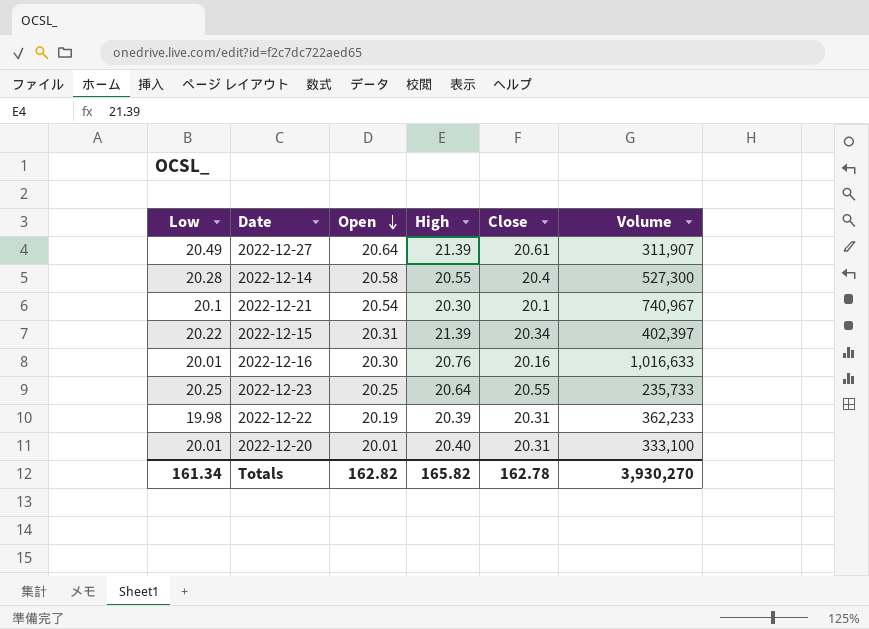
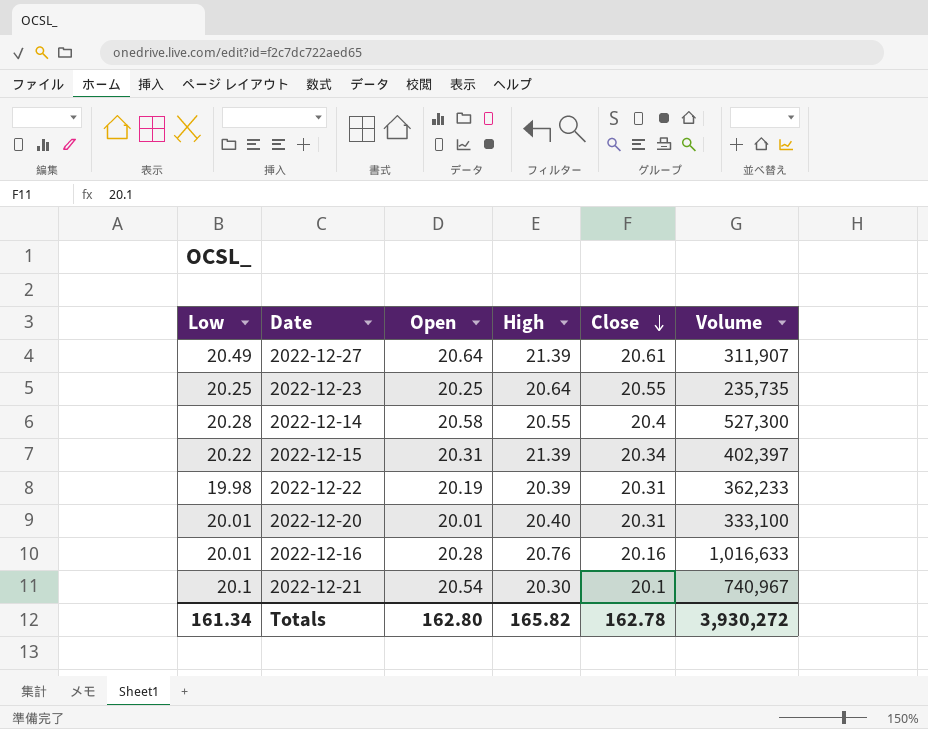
row order: Open descending -> Close descending
2022-12-23 | Volume: 235,733 -> 235,735
2022-12-16 | Open: 20.30 -> 20.28
Totals | Open: 162.82 -> 162.80
Totals | Volume: 3,930,270 -> 3,930,272

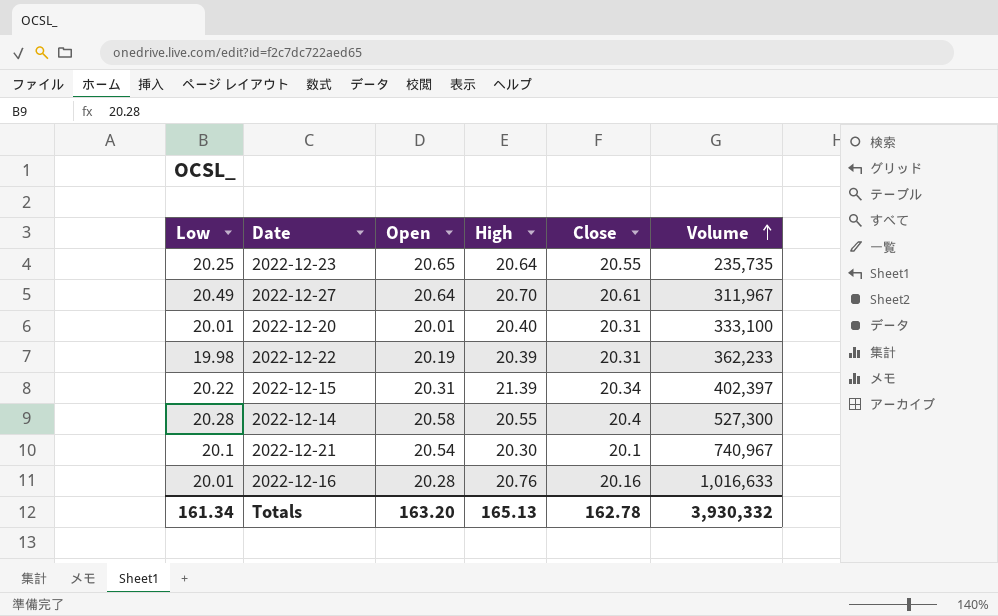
row order: Close descending -> Volume ascending
2022-12-23 | Open: 20.25 -> 20.65
2022-12-27 | High: 21.39 -> 20.70
2022-12-27 | Volume: 311,907 -> 311,967
Totals | Open: 162.80 -> 163.20
Totals | High: 165.82 -> 165.13
Totals | Volume: 3,930,272 -> 3,930,332

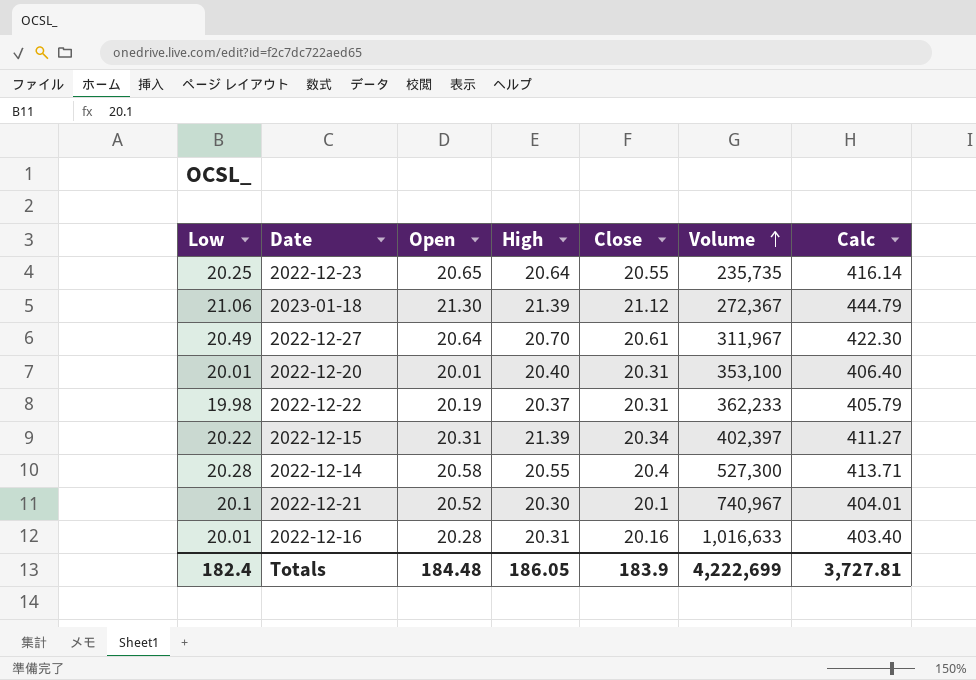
column Calc | formula: none -> [Low] * [Close]
row 2023-01-18: none -> 21.06 | 21.30 | 21.39 | 21.12 | 272,367 | 444.79
2022-12-20 | Volume: 333,100 -> 353,100
2022-12-22 | High: 20.39 -> 20.37
2022-12-21 | Open: 20.54 -> 20.52
2022-12-16 | High: 20.76 -> 20.31
Totals | Low: 161.34 -> 182.4
Totals | Open: 163.20 -> 184.48
Totals | High: 165.13 -> 186.05
Totals | Close: 162.78 -> 183.9
Totals | Volume: 3,930,332 -> 4,222,699

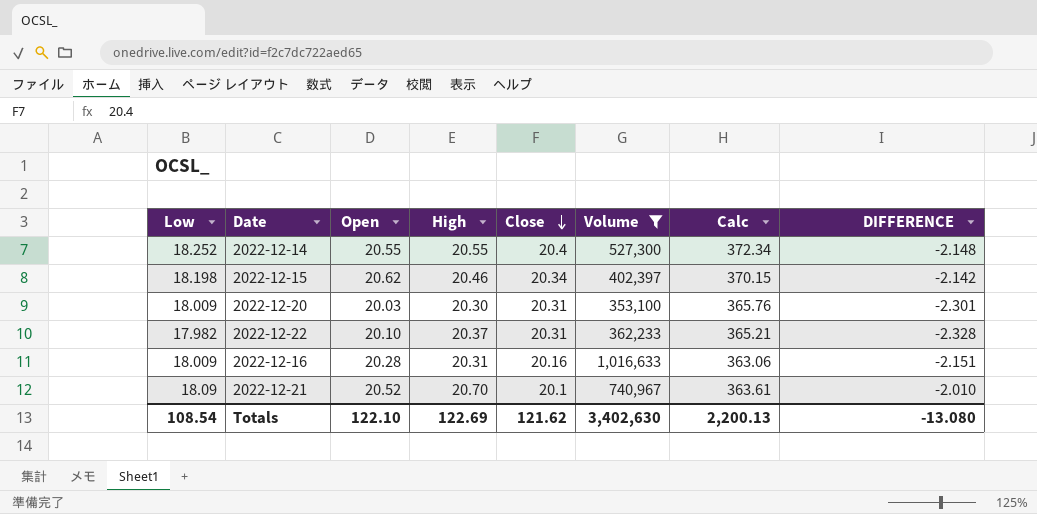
filter: none -> Volume >= 353,100
row order: Volume ascending -> Close descending
column DIFFERENCE | formula: none -> [Low] - [Close]
2022-12-14 | Low: 20.28 -> 18.252
2022-12-14 | Open: 20.58 -> 20.55
2022-12-14 | Calc: 413.71 -> 372.34
2022-12-15 | Low: 20.22 -> 18.198
2022-12-15 | Open: 20.31 -> 20.62
2022-12-15 | High: 21.39 -> 20.46
2022-12-15 | Calc: 411.27 -> 370.15
2022-12-20 | Low: 20.01 -> 18.009
2022-12-20 | Open: 20.01 -> 20.03
2022-12-20 | High: 20.40 -> 20.30
2022-12-20 | Calc: 406.40 -> 365.76
2022-12-22 | Low: 19.98 -> 17.982
2022-12-22 | Open: 20.19 -> 20.10
2022-12-22 | Calc: 405.79 -> 365.21
2022-12-16 | Low: 20.01 -> 18.009
2022-12-16 | Calc: 403.40 -> 363.06
2022-12-21 | Low: 20.1 -> 18.09
2022-12-21 | High: 20.30 -> 20.70
2022-12-21 | Calc: 404.01 -> 363.61
Totals | Low: 182.4 -> 108.54
Totals | Open: 184.48 -> 122.10
Totals | High: 186.05 -> 122.69
Totals | Close: 183.9 -> 121.62
Totals | Volume: 4,222,699 -> 3,402,630
Totals | Calc: 3,727.81 -> 2,200.13

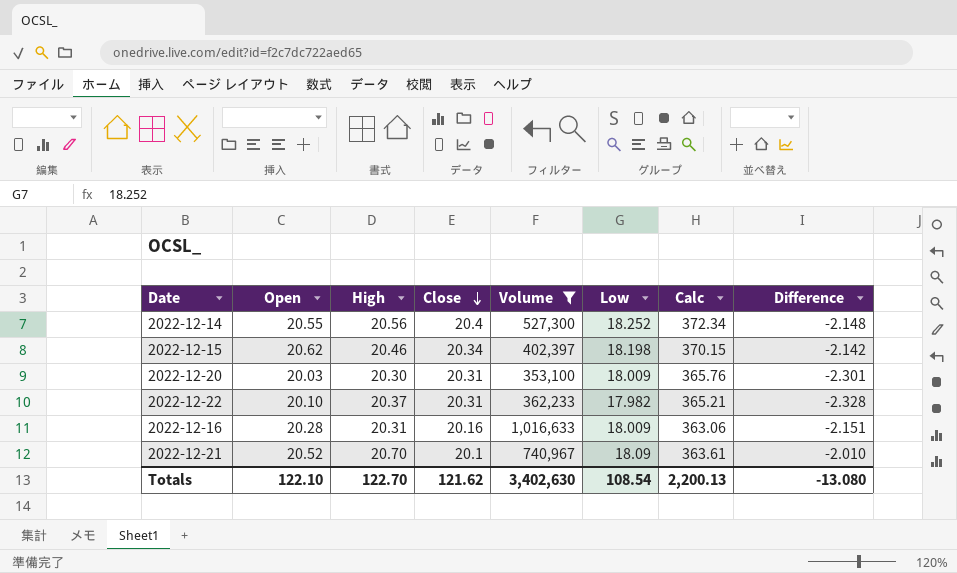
column Low | position: 1 -> 6
column name: DIFFERENCE -> Difference
2022-12-14 | High: 20.55 -> 20.56
Totals | High: 122.69 -> 122.70

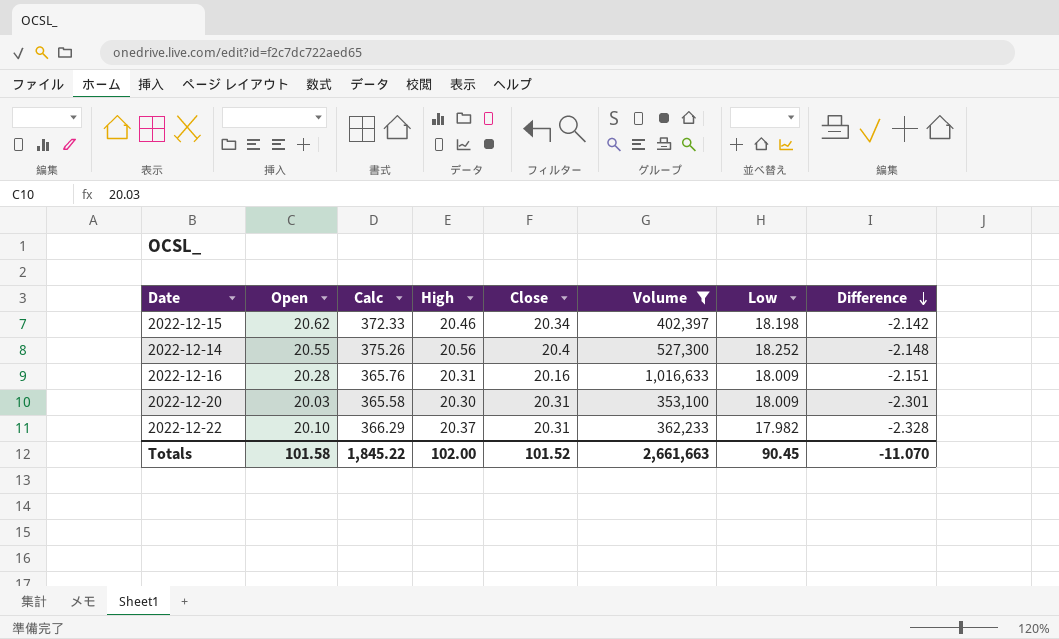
row order: Close descending -> Difference descending
column Calc | formula: [Close] * [Low] -> [High] * [Low]
column Calc | position: 7 -> 3
row 2022-12-21: 20.52 | 20.70 | 20.1 | 740,967 | 18.09 | 363.61 | -2.010 -> none
Totals | Open: 122.10 -> 101.58
Totals | Calc: 2,200.13 -> 1,845.22
Totals | High: 122.70 -> 102.00
Totals | Close: 121.62 -> 101.52
Totals | Volume: 3,402,630 -> 2,661,663
Totals | Low: 108.54 -> 90.45
Totals | Difference: -13.080 -> -11.070

